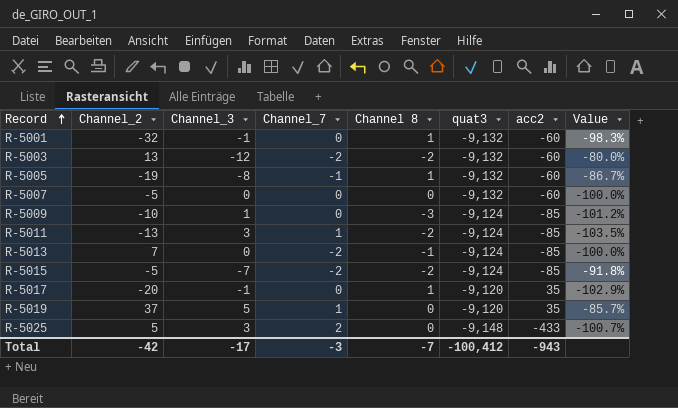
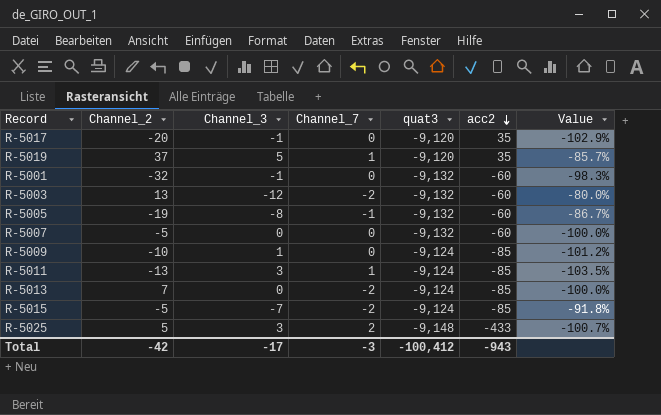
row order: Record ascending -> acc2 descending
column Channel 8 | position: 5 -> none

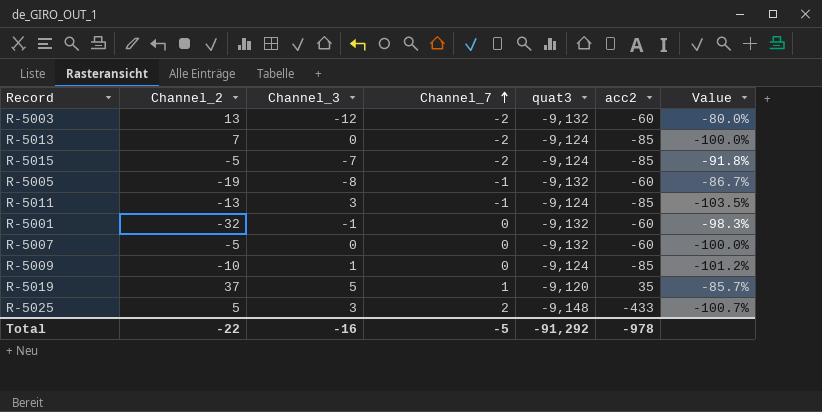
row order: acc2 descending -> Channel_7 ascending
row R-5017: -20 | -1 | 0 | -9,120 | 35 | -102.9% -> none
R-5011 | Channel_7: 1 -> -1
Total | Channel_2: -42 -> -22
Total | Channel_3: -17 -> -16
Total | Channel_7: -3 -> -5
Total | quat3: -100,412 -> -91,292
Total | acc2: -943 -> -978

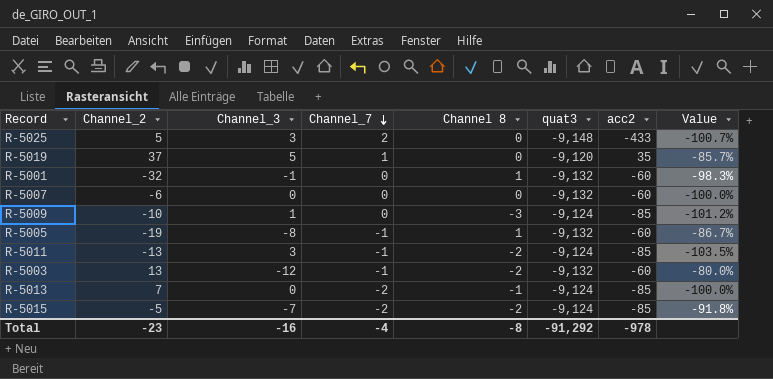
row order: Channel_7 ascending -> Channel_7 descending
column Channel 8 | position: none -> 5
R-5007 | Channel_2: -5 -> -6
R-5003 | Channel_7: -2 -> -1
Total | Channel_2: -22 -> -23
Total | Channel_7: -5 -> -4

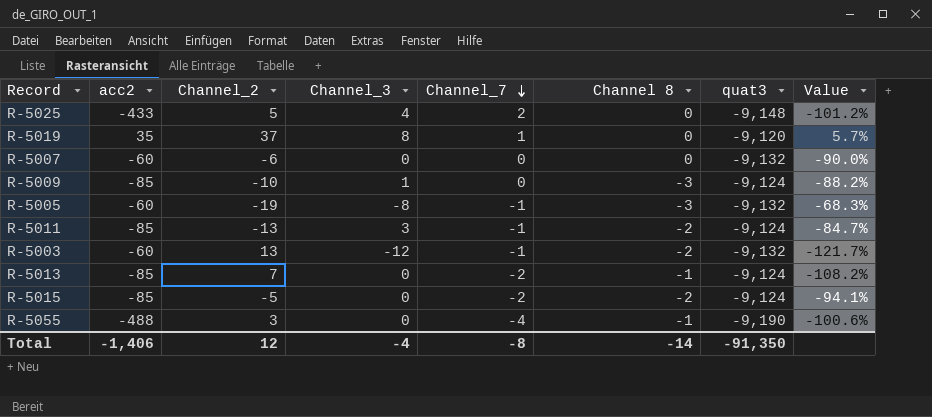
column acc2 | position: 7 -> 2
column Value | formula: ([Channel_3] - [acc2]) / [acc2] -> ([Channel_2] - [acc2]) / [acc2]
row R-5001: -32 | -1 | 0 | 1 | -9,132 | -60 | -98.3% -> none
R-5025 | Channel_3: 3 -> 4
R-5019 | Channel_3: 5 -> 8
R-5005 | Channel 8: 1 -> -3
R-5015 | Channel_3: -7 -> 0
row R-5055: none -> -488 | 3 | 0 | -4 | -1 | -9,190 | -100.6%
Total | acc2: -978 -> -1,406
Total | Channel_2: -23 -> 12
Total | Channel_3: -16 -> -4
Total | Channel_7: -4 -> -8
Total | Channel 8: -8 -> -14
Total | quat3: -91,292 -> -91,350

